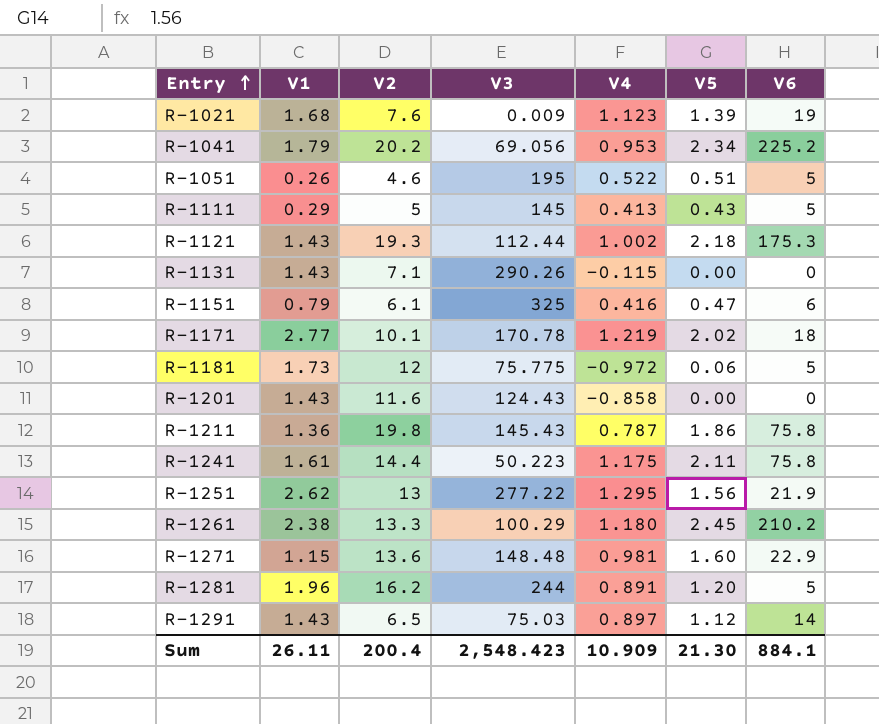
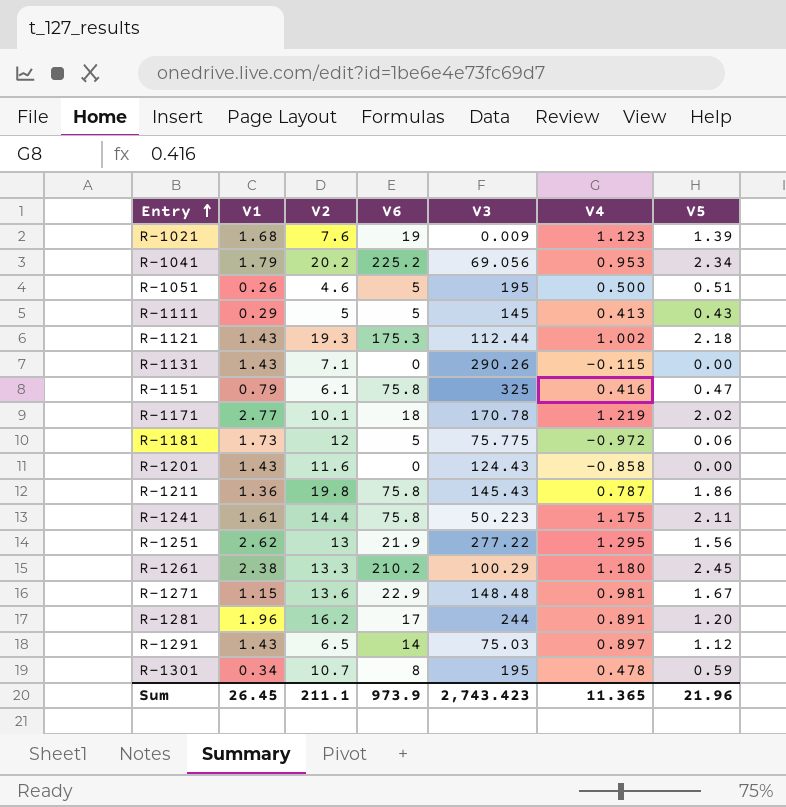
column V6 | position: 7 -> 4
R-1051 | V4: 0.522 -> 0.500
R-1151 | V6: 6 -> 75.8
R-1271 | V5: 1.60 -> 1.67
R-1281 | V6: 5 -> 17
row R-1301: none -> 0.34 | 10.7 | 8 | 195 | 0.478 | 0.59
Sum | V1: 26.11 -> 26.45
Sum | V2: 200.4 -> 211.1
Sum | V6: 884.1 -> 973.9
Sum | V3: 2,548.423 -> 2,743.423
Sum | V4: 10.909 -> 11.365
Sum | V5: 21.30 -> 21.96

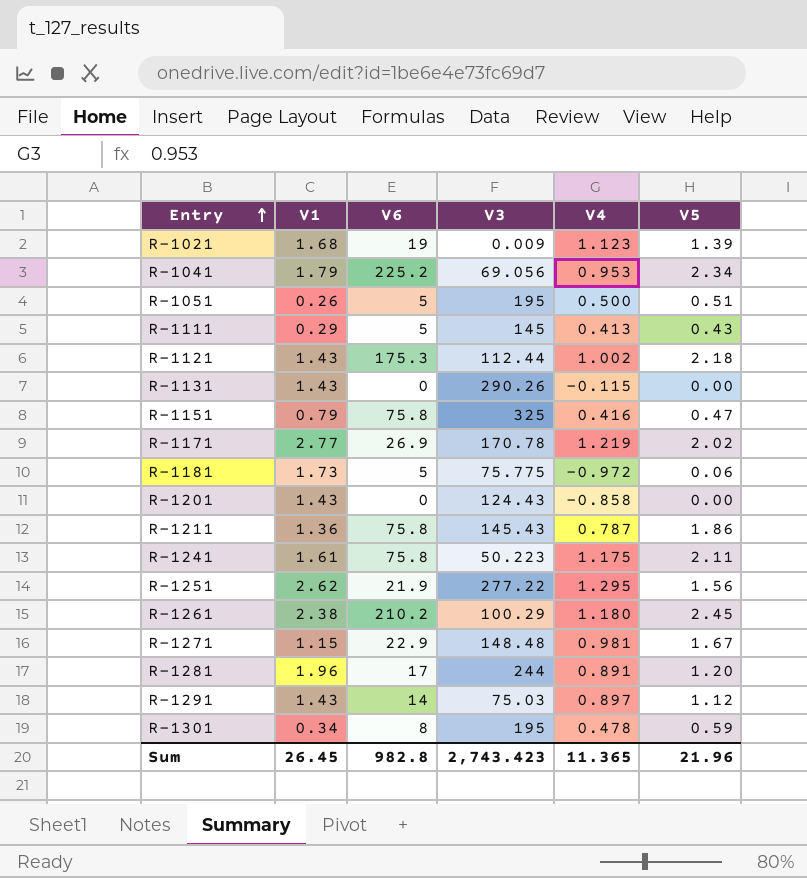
column V2 | position: 3 -> none
R-1171 | V6: 18 -> 26.9
Sum | V6: 973.9 -> 982.8

